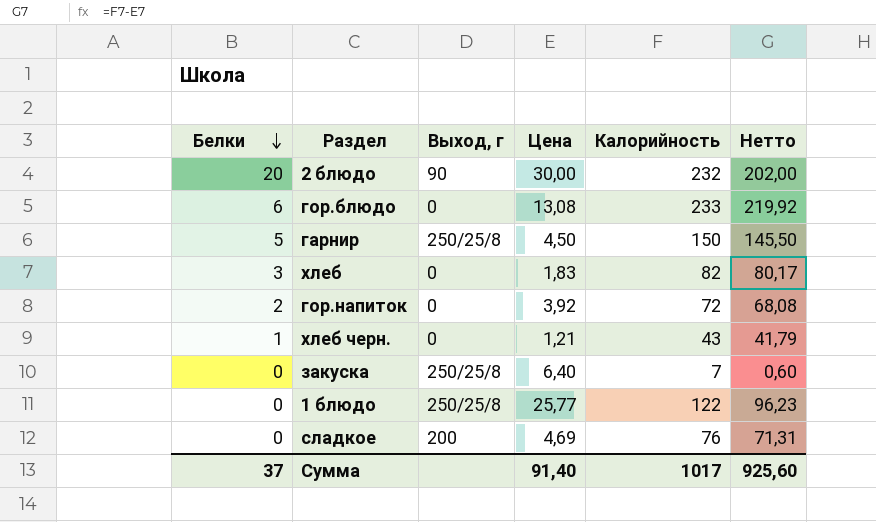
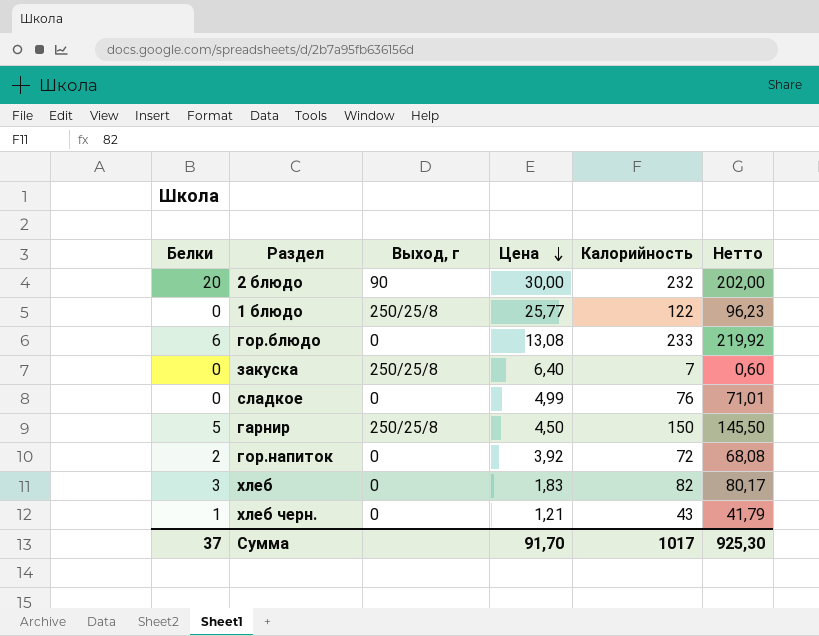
row order: Белки descending -> Цена descending
сладкое | Выход, г: 200 -> 0
сладкое | Цена: 4,69 -> 4,99
сладкое | Нетто: 71,31 -> 71,01
Сумма | Цена: 91,40 -> 91,70
Сумма | Нетто: 925,60 -> 925,30

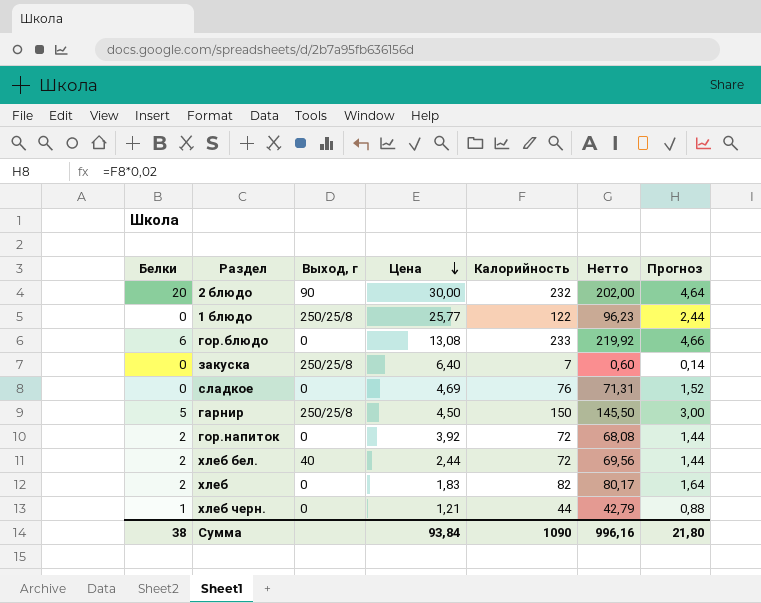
column Прогноз | formula: none -> [Калорийность] * 0,02
сладкое | Цена: 4,99 -> 4,69
сладкое | Нетто: 71,01 -> 71,31
row хлеб бел.: none -> 2 | 40 | 2,44 | 72 | 69,56 | 1,44
хлеб | Белки: 3 -> 2
хлеб черн. | Калорийность: 43 -> 44
хлеб черн. | Нетто: 41,79 -> 42,79
Сумма | Белки: 37 -> 38
Сумма | Цена: 91,70 -> 93,84
Сумма | Калорийность: 1017 -> 1090
Сумма | Нетто: 925,30 -> 996,16

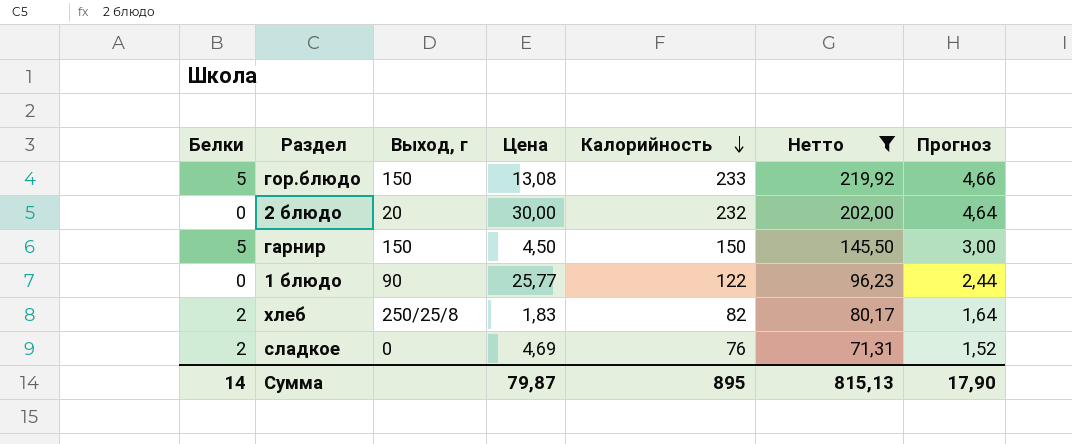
filter: none -> Нетто >= 71,31
row order: Цена descending -> Калорийность descending
гор.блюдо | Белки: 6 -> 5
гор.блюдо | Выход, г: 0 -> 150
2 блюдо | Белки: 20 -> 0
2 блюдо | Выход, г: 90 -> 20
гарнир | Выход, г: 250/25/8 -> 150
1 блюдо | Выход, г: 250/25/8 -> 90
хлеб | Выход, г: 0 -> 250/25/8
сладкое | Белки: 0 -> 2
Сумма | Белки: 38 -> 14
Сумма | Цена: 93,84 -> 79,87
Сумма | Калорийность: 1090 -> 895
Сумма | Нетто: 996,16 -> 815,13
Сумма | Прогноз: 21,80 -> 17,90

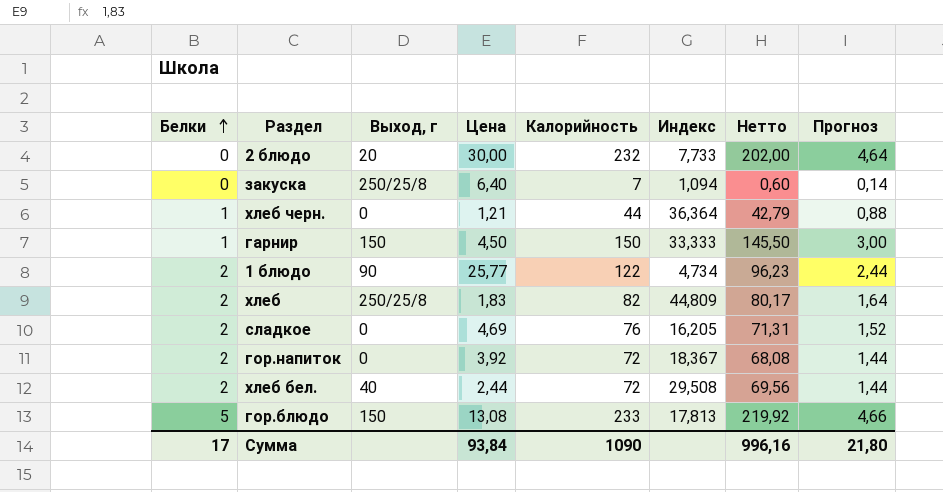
filter: Нетто >= 71,31 -> none
row order: Калорийность descending -> Белки ascending
column Индекс | formula: none -> [Калорийность] / [Цена]
гарнир | Белки: 5 -> 1
1 блюдо | Белки: 0 -> 2
Сумма | Белки: 14 -> 17
Сумма | Цена: 79,87 -> 93,84
Сумма | Калорийность: 895 -> 1090
Сумма | Нетто: 815,13 -> 996,16
Сумма | Прогноз: 17,90 -> 21,80

